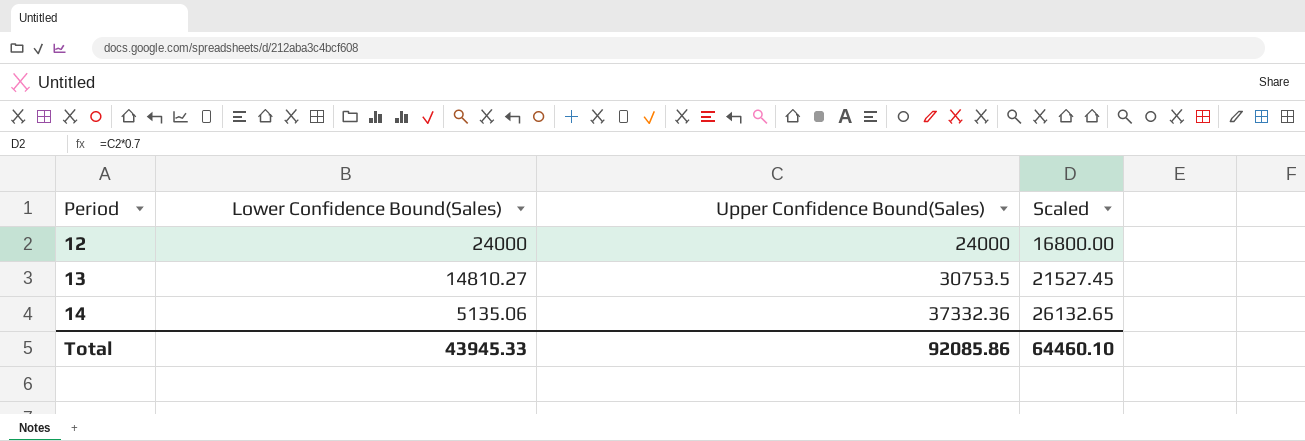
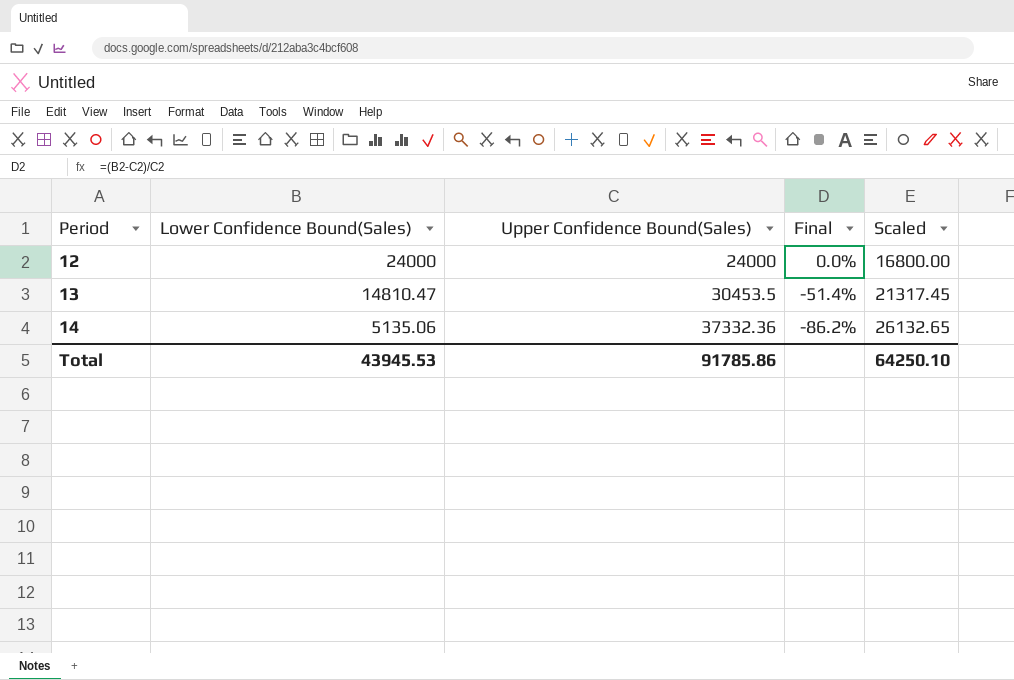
column Final | formula: none -> ([Lower Confidence Bound(Sales)] - [Upper Confidence Bound(Sales)]) / [Upper Confidence Bound(Sales)]
13 | Lower Confidence Bound(Sales): 14810.27 -> 14810.47
13 | Upper Confidence Bound(Sales): 30753.5 -> 30453.5
13 | Scaled: 21527.45 -> 21317.45
Total | Lower Confidence Bound(Sales): 43945.33 -> 43945.53
Total | Upper Confidence Bound(Sales): 92085.86 -> 91785.86
Total | Scaled: 64460.10 -> 64250.10

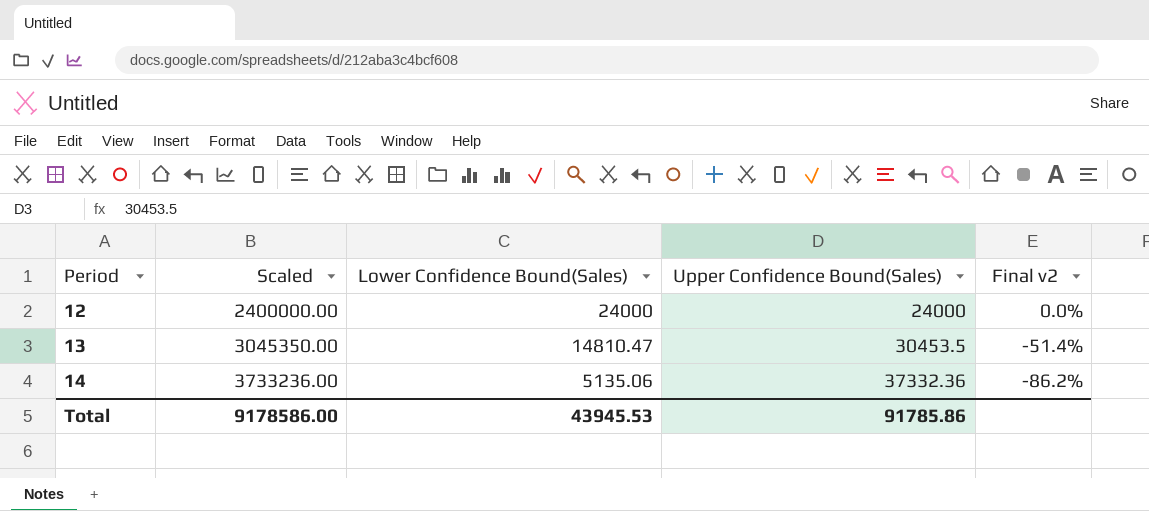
column Scaled | formula: [Upper Confidence Bound(Sales)] * 0.7 -> [Upper Confidence Bound(Sales)] * 100
column Scaled | position: 5 -> 2
column name: Final -> Final v2
Total | Scaled: 64250.10 -> 9178586.00

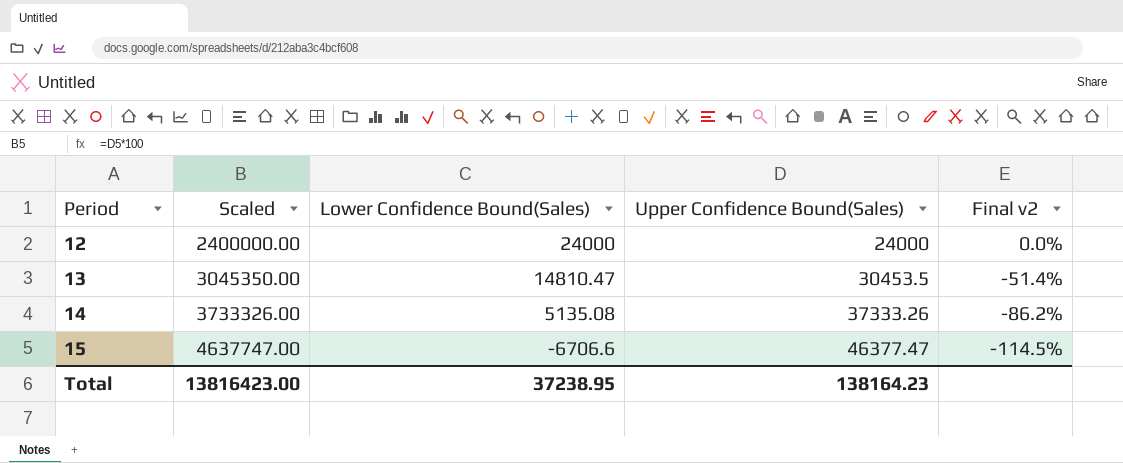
14 | Scaled: 3733236.00 -> 3733326.00
14 | Lower Confidence Bound(Sales): 5135.06 -> 5135.08
14 | Upper Confidence Bound(Sales): 37332.36 -> 37333.26
row 15: none -> 4637747.00 | -6706.6 | 46377.47 | -114.5%
Total | Scaled: 9178586.00 -> 13816423.00
Total | Lower Confidence Bound(Sales): 43945.53 -> 37238.95
Total | Upper Confidence Bound(Sales): 91785.86 -> 138164.23

